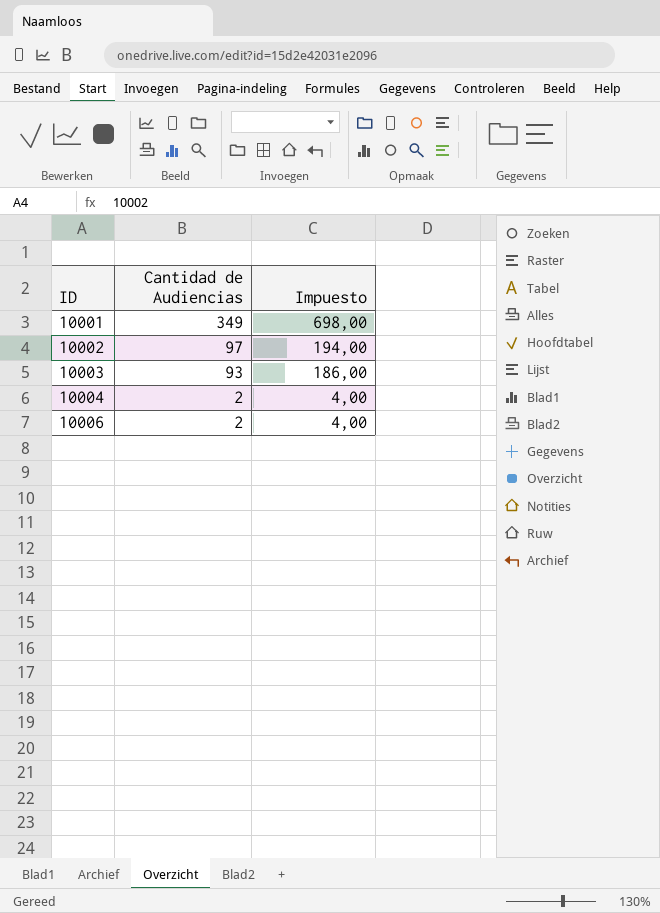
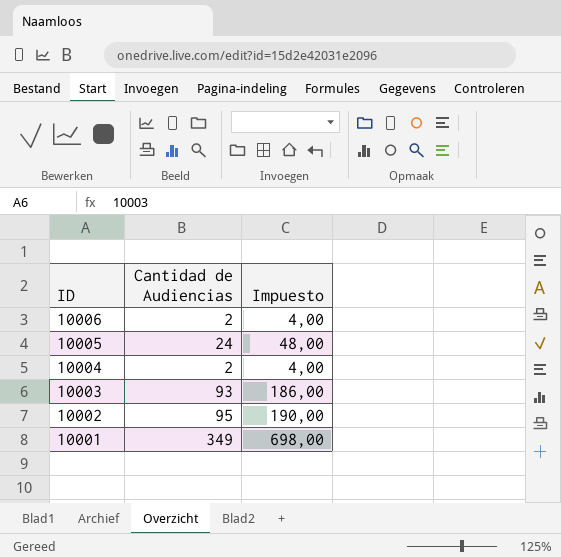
row order: ID ascending -> ID descending
row 10005: none -> 24 | 48,00
10002 | Cantidad de Audiencias: 97 -> 95
10002 | Impuesto: 194,00 -> 190,00

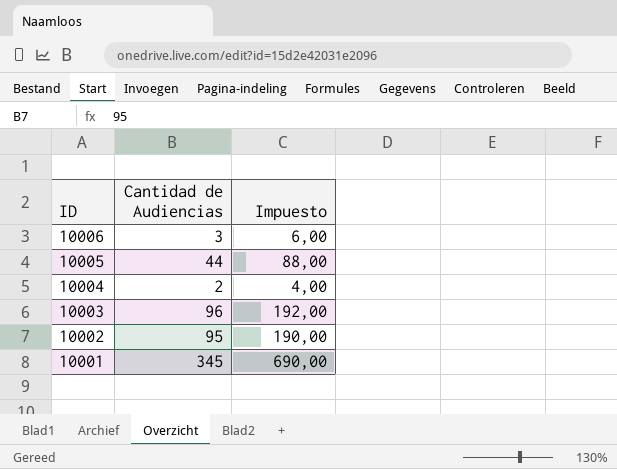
10006 | Cantidad de Audiencias: 2 -> 3
10006 | Impuesto: 4,00 -> 6,00
10005 | Cantidad de Audiencias: 24 -> 44
10005 | Impuesto: 48,00 -> 88,00
10003 | Cantidad de Audiencias: 93 -> 96
10003 | Impuesto: 186,00 -> 192,00
10001 | Cantidad de Audiencias: 349 -> 345
10001 | Impuesto: 698,00 -> 690,00

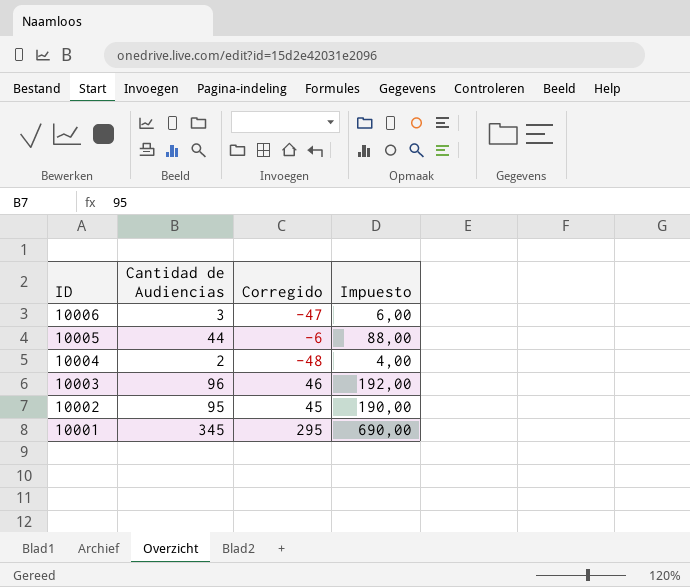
column Corregido | formula: none -> [Cantidad de Audiencias] - 50

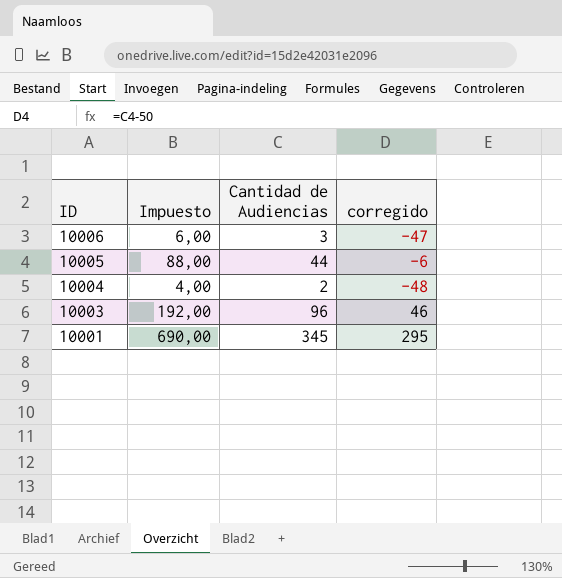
column Impuesto | position: 4 -> 2
column name: Corregido -> corregido
row 10002: 95 | 45 | 190,00 -> none

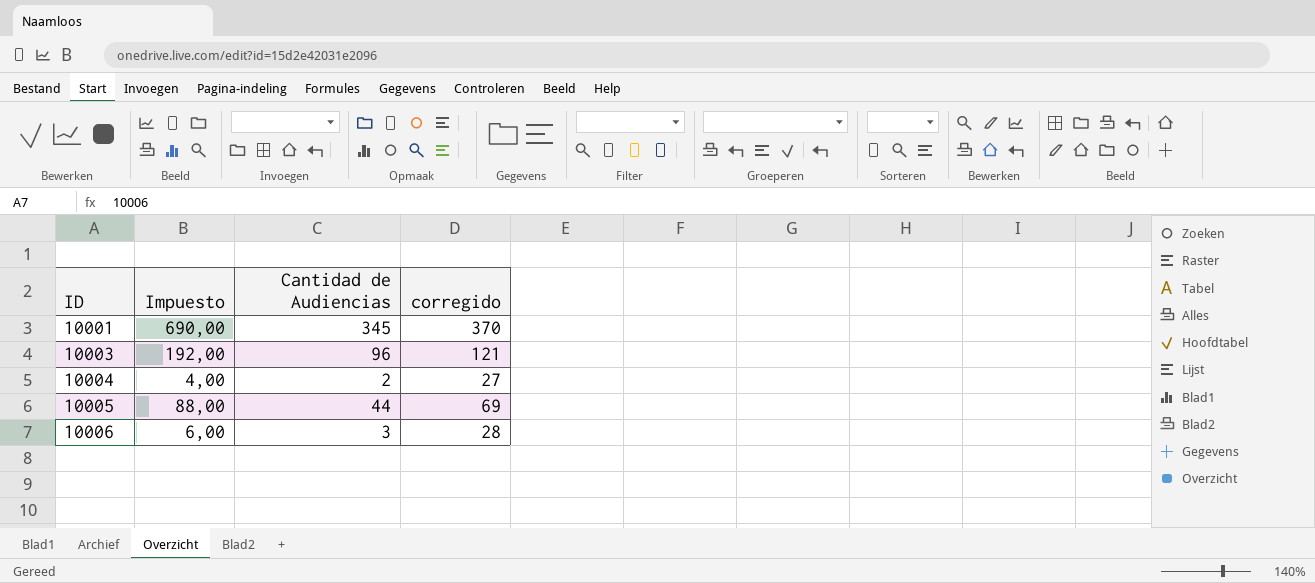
row order: ID descending -> ID ascending
column corregido | formula: [Cantidad de Audiencias] - 50 -> [Cantidad de Audiencias] + 25

